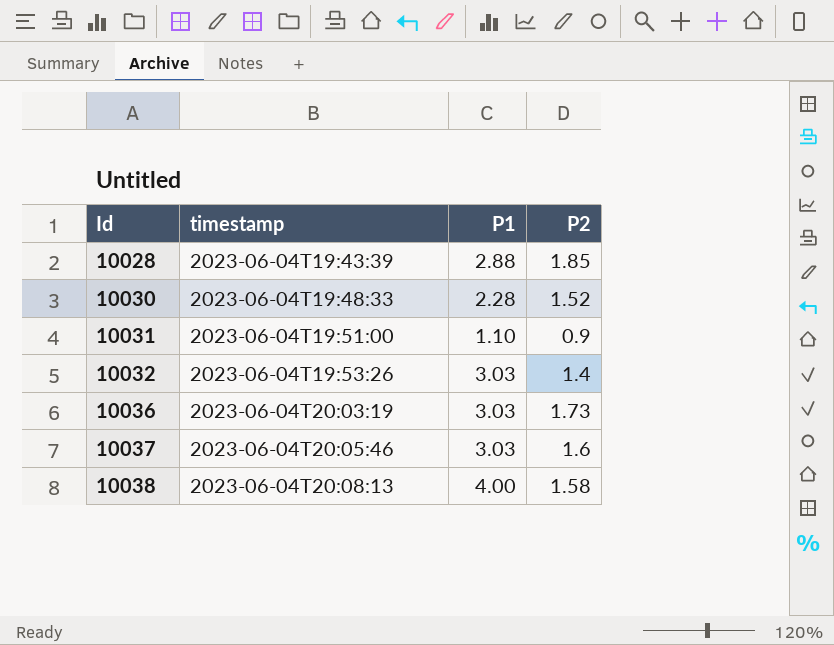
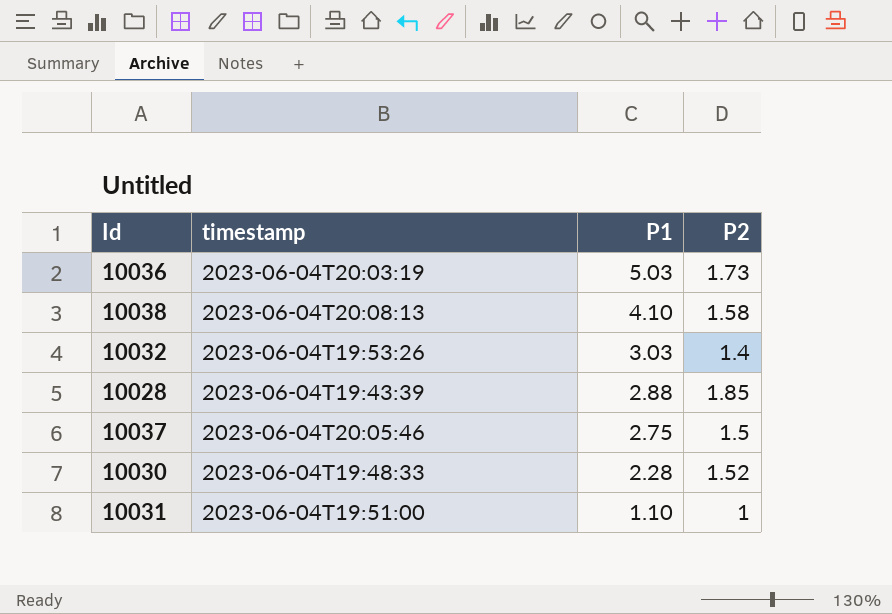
row order: Id ascending -> P1 descending
10036 | P1: 3.03 -> 5.03
10038 | P1: 4.00 -> 4.10
10037 | P1: 3.03 -> 2.75
10037 | P2: 1.6 -> 1.5
10031 | P2: 0.9 -> 1

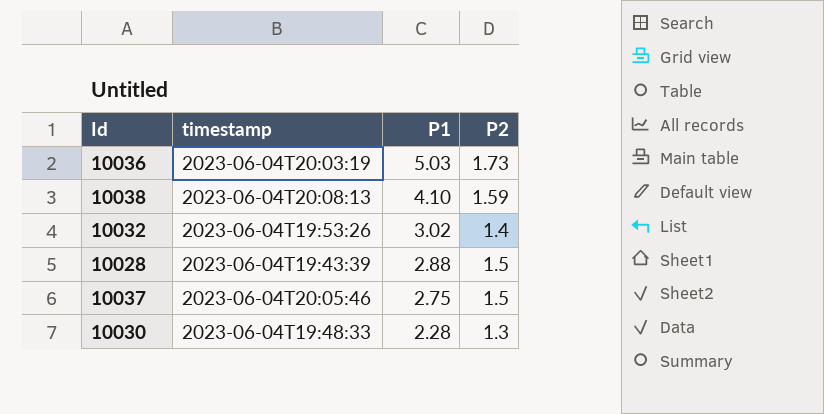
row 10031: 2023-06-04T19:51:00 | 1.10 | 1 -> none
10038 | P2: 1.58 -> 1.59
10032 | P1: 3.03 -> 3.02
10028 | P2: 1.85 -> 1.5
10030 | P2: 1.52 -> 1.3

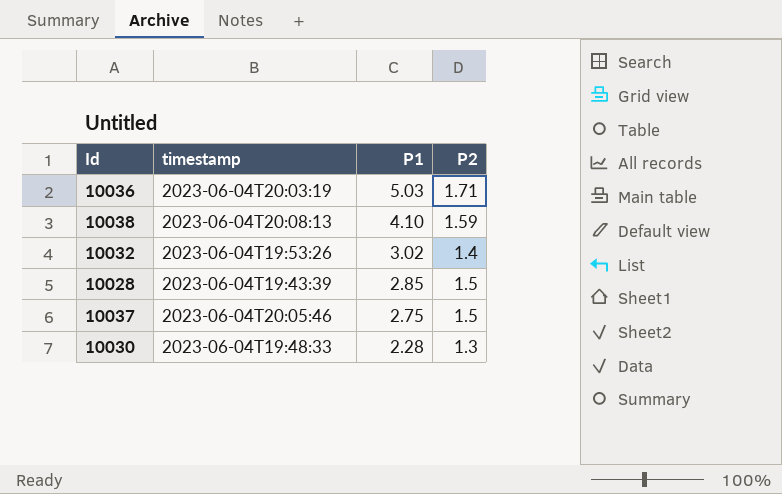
10036 | P2: 1.73 -> 1.71
10028 | P1: 2.88 -> 2.85

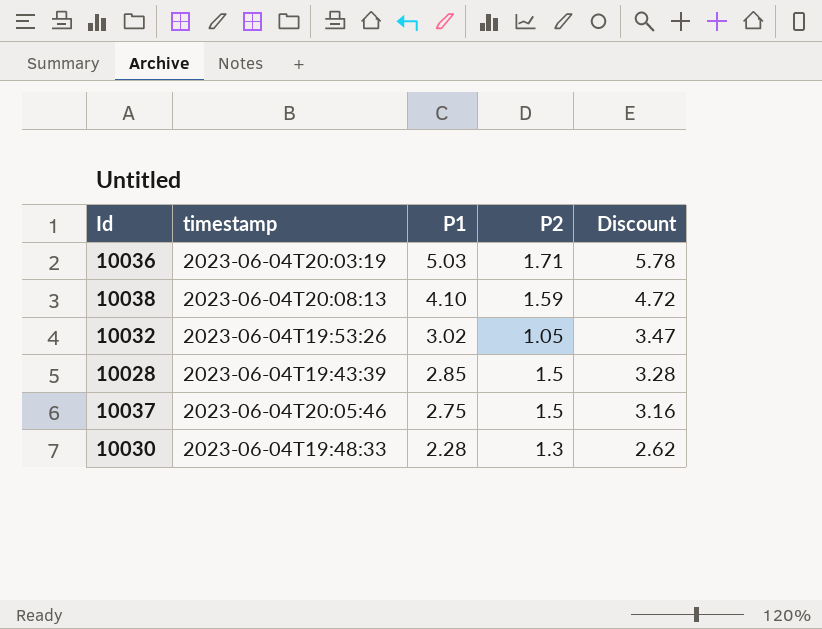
column Discount | formula: none -> [P1] * 1.15
10032 | P2: 1.4 -> 1.05

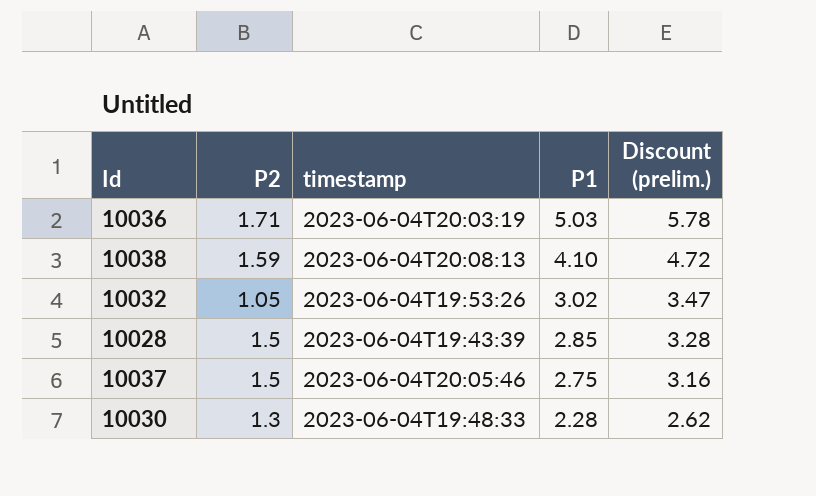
column P2 | position: 4 -> 2
column name: Discount -> Discount (prelim.)

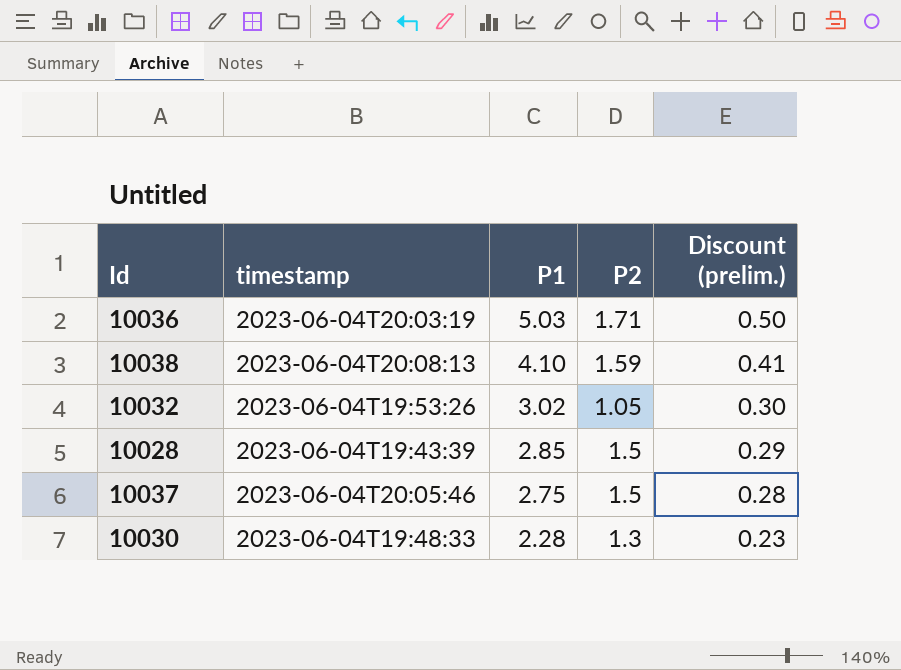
column P2 | position: 2 -> 4
column Discount (prelim.) | formula: [P1] * 1.15 -> [P1] * 0.1

